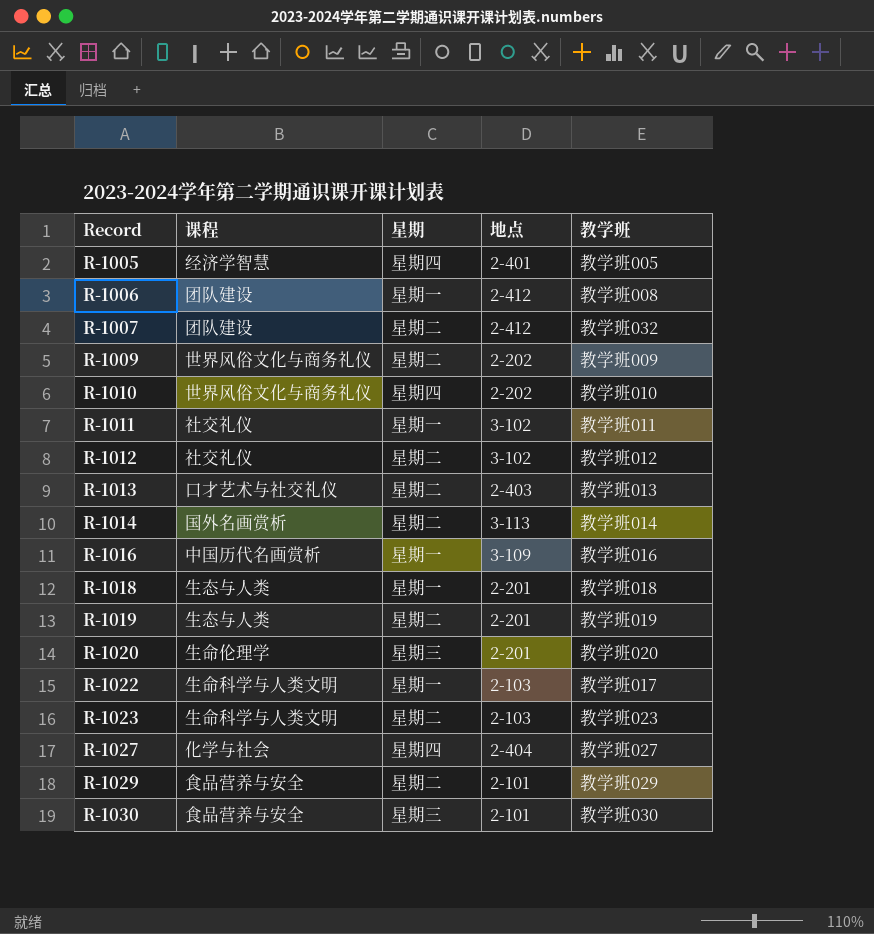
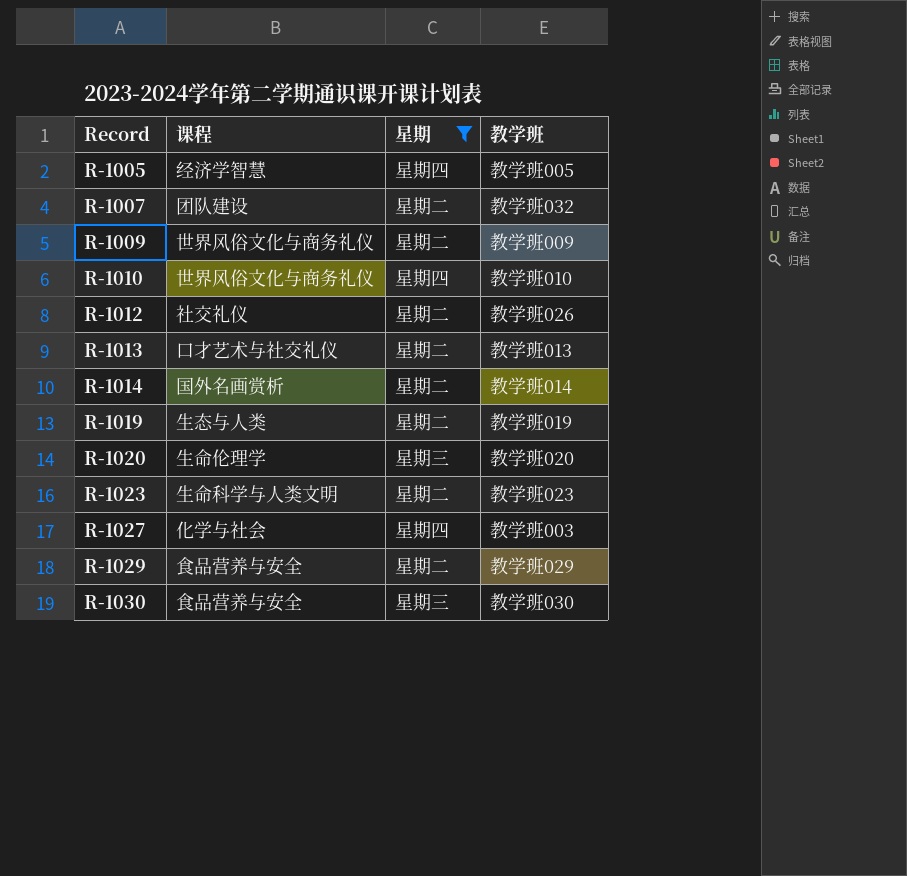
filter: none -> 星期 != 星期一
column 地点 | position: 4 -> none
R-1012 | 教学班: 教学班012 -> 教学班026
R-1027 | 教学班: 教学班027 -> 教学班003

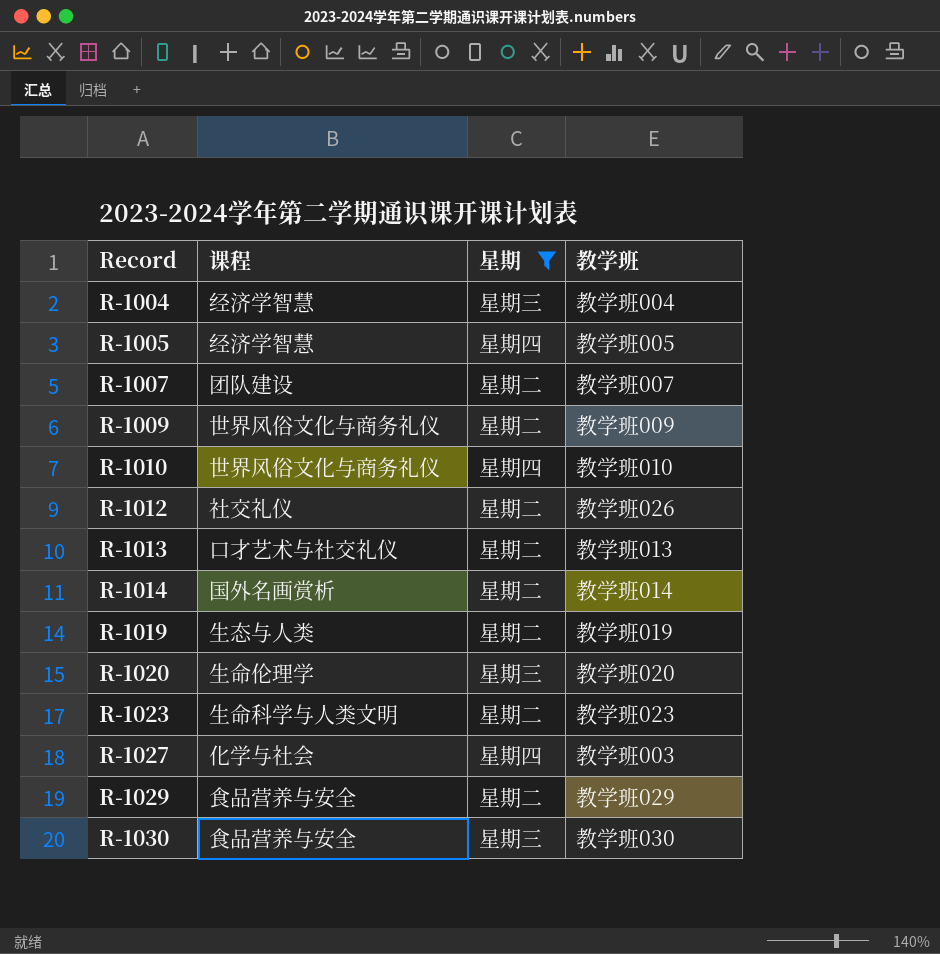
row R-1004: none -> 经济学智慧 | 星期三 | 教学班004
R-1007 | 教学班: 教学班032 -> 教学班007

